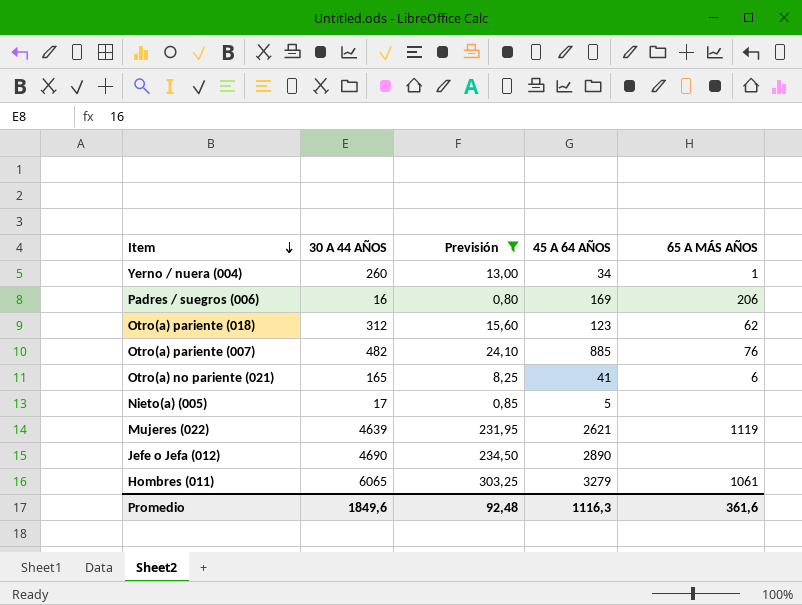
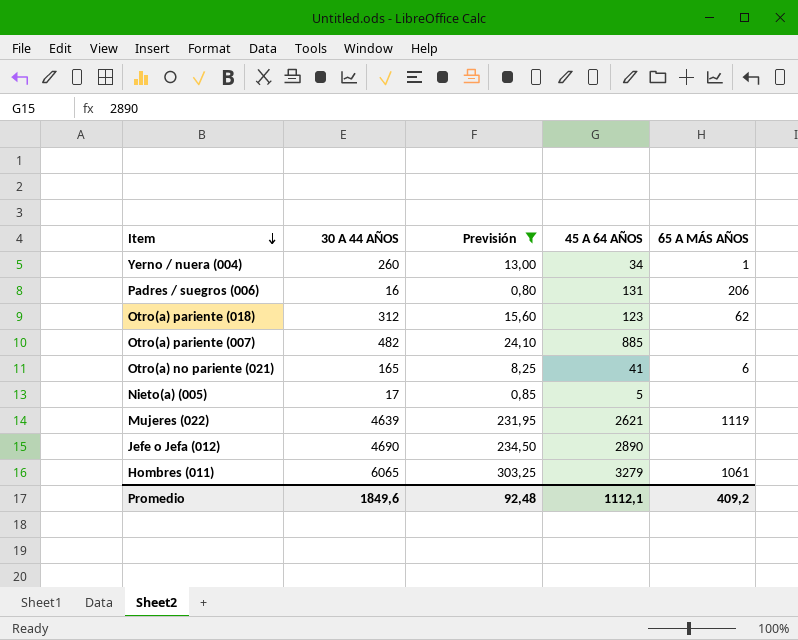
Padres / suegros (006) | 45 A 64 AÑOS: 169 -> 131
Otro(a) pariente (007) | 65 A MÁS AÑOS: 76 -> none
Promedio | 45 A 64 AÑOS: 1116,3 -> 1112,1
Promedio | 65 A MÁS AÑOS: 361,6 -> 409,2

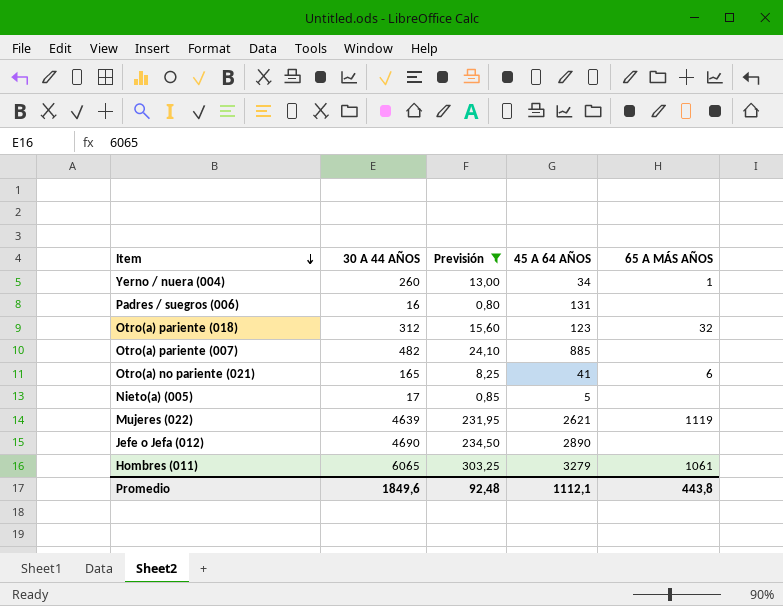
Padres / suegros (006) | 65 A MÁS AÑOS: 206 -> none
Otro(a) pariente (018) | 65 A MÁS AÑOS: 62 -> 32
Promedio | 65 A MÁS AÑOS: 409,2 -> 443,8

